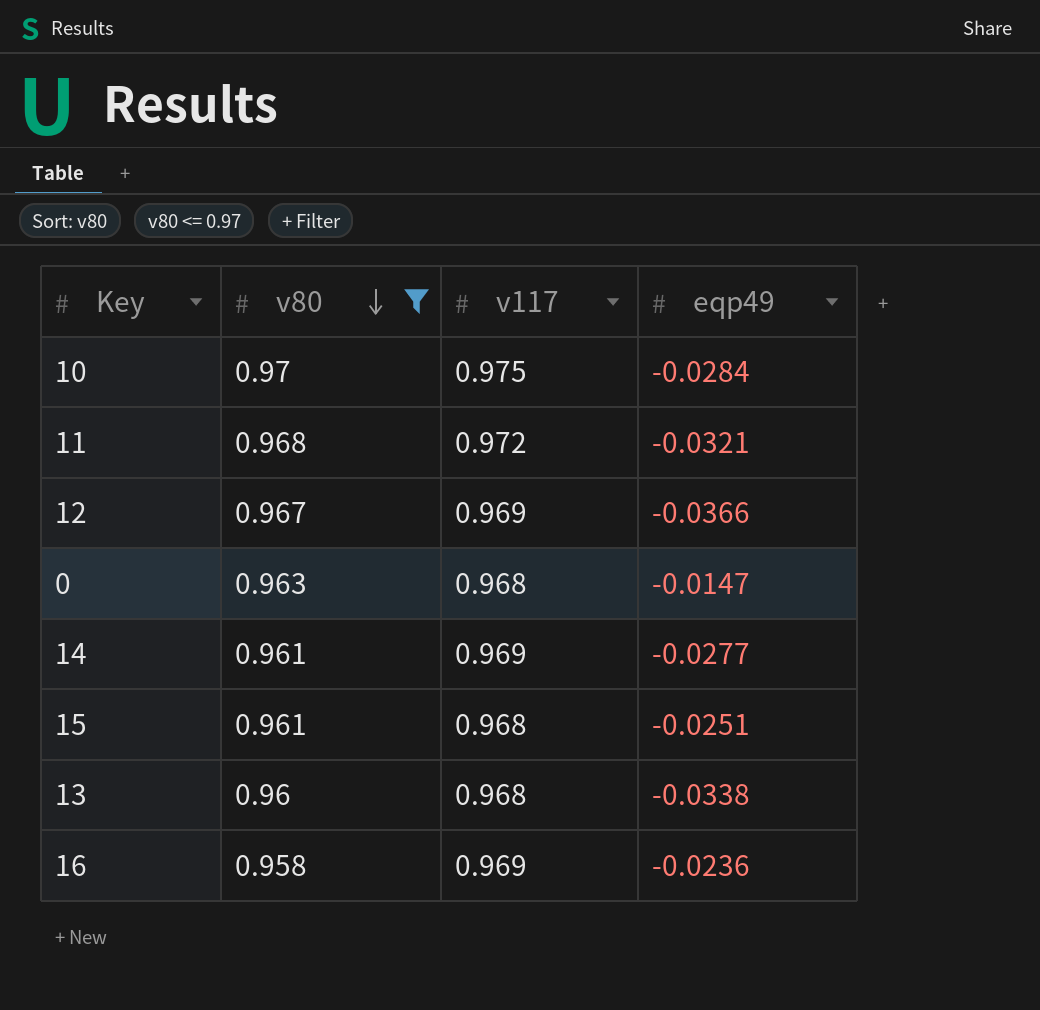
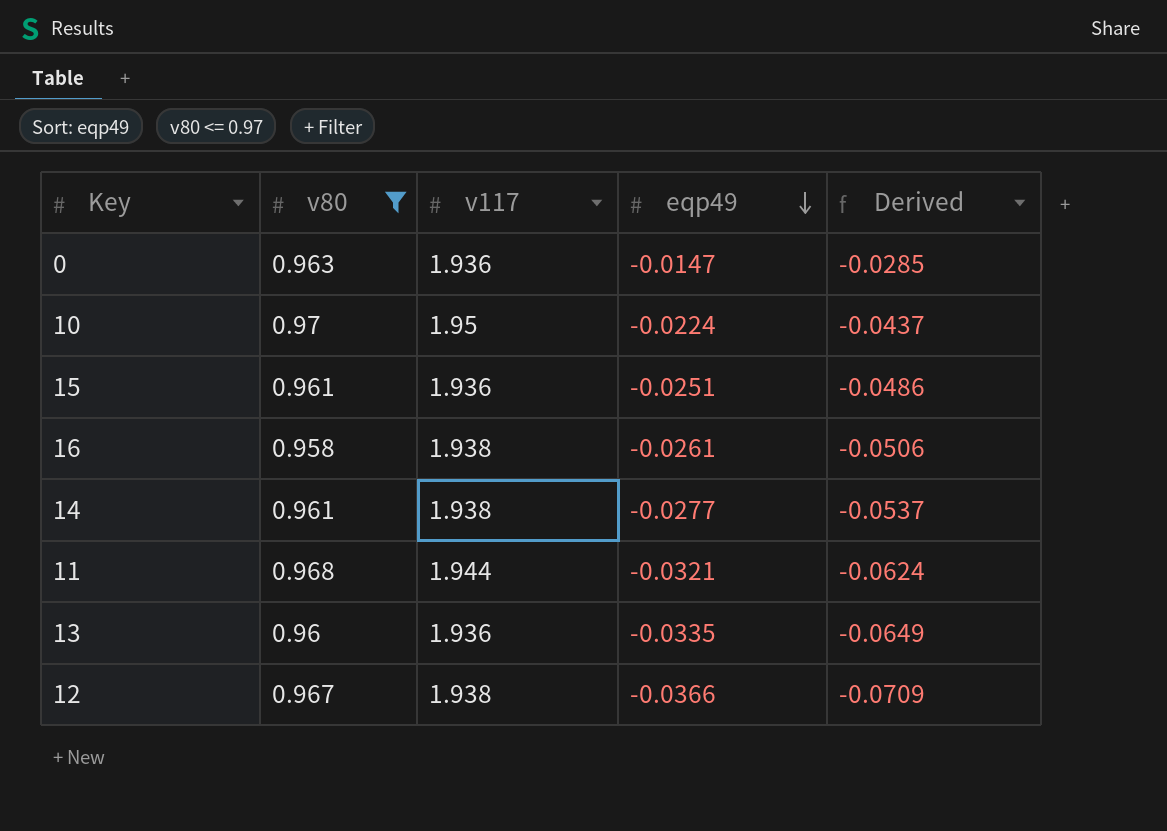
row order: v80 descending -> eqp49 descending
column Derived | formula: none -> [v117] * [eqp49]
0 | v117: 0.968 -> 1.936
10 | v117: 0.975 -> 1.95
10 | eqp49: -0.0284 -> -0.0224
15 | v117: 0.968 -> 1.936
16 | v117: 0.969 -> 1.938
16 | eqp49: -0.0236 -> -0.0261
14 | v117: 0.969 -> 1.938
11 | v117: 0.972 -> 1.944
13 | v117: 0.968 -> 1.936
13 | eqp49: -0.0338 -> -0.0335
12 | v117: 0.969 -> 1.938

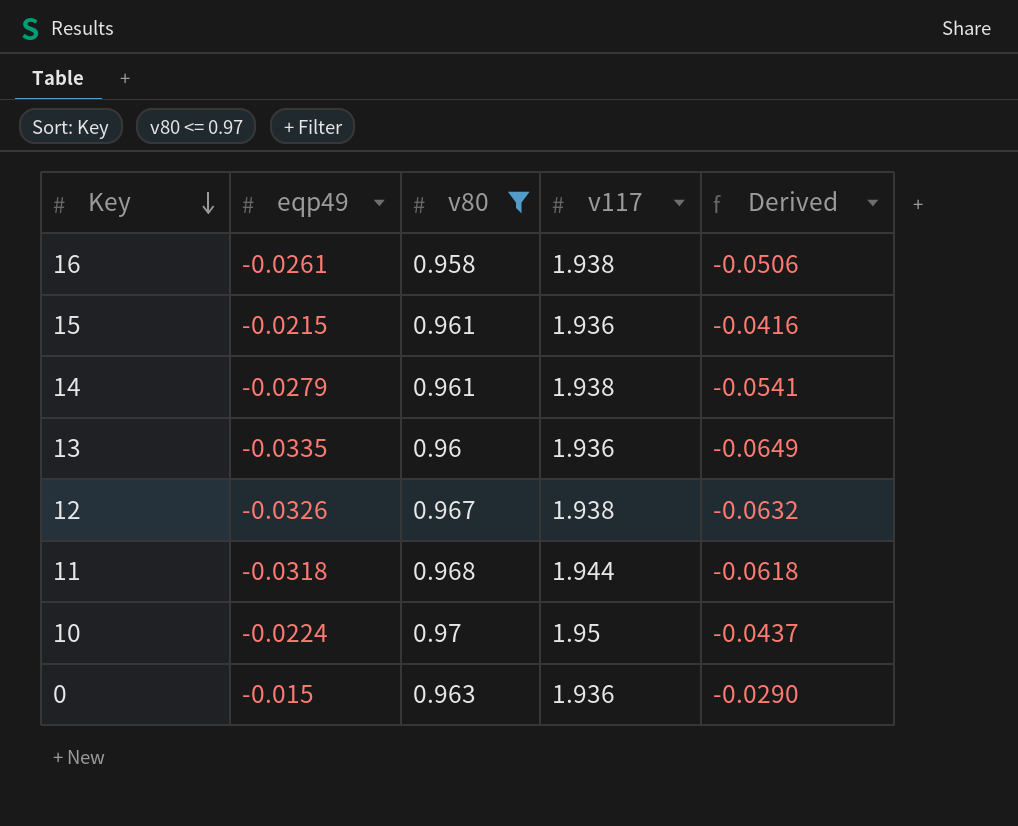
row order: eqp49 descending -> Key descending
column eqp49 | position: 4 -> 2
15 | eqp49: -0.0251 -> -0.0215
15 | Derived: -0.0486 -> -0.0416
14 | eqp49: -0.0277 -> -0.0279
14 | Derived: -0.0537 -> -0.0541
12 | eqp49: -0.0366 -> -0.0326
12 | Derived: -0.0709 -> -0.0632
11 | eqp49: -0.0321 -> -0.0318
11 | Derived: -0.0624 -> -0.0618
0 | eqp49: -0.0147 -> -0.015
0 | Derived: -0.0285 -> -0.0290

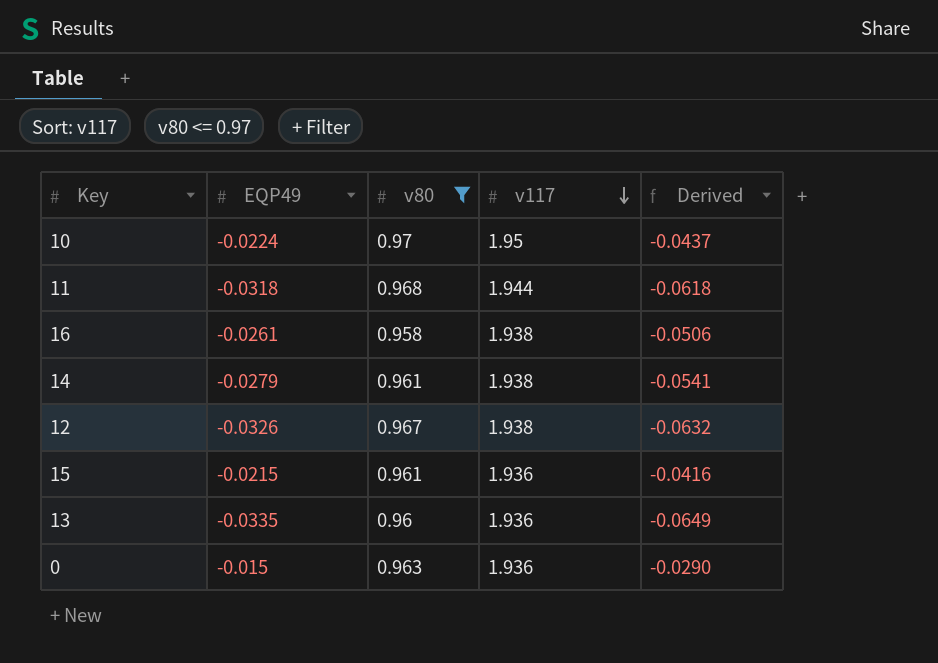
row order: Key descending -> v117 descending
column name: eqp49 -> EQP49

